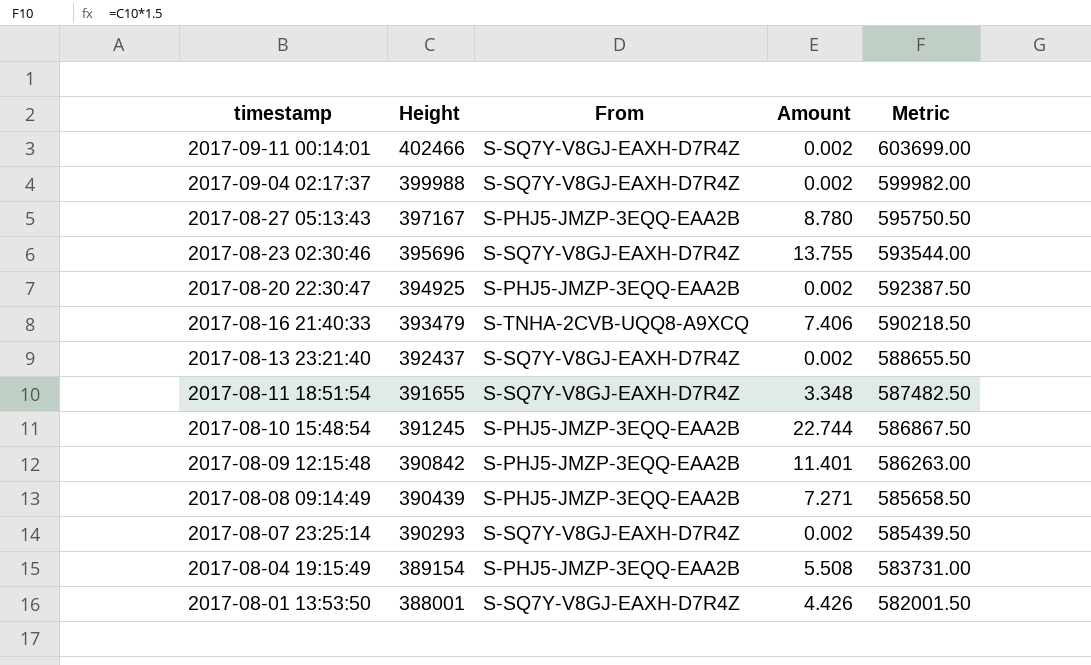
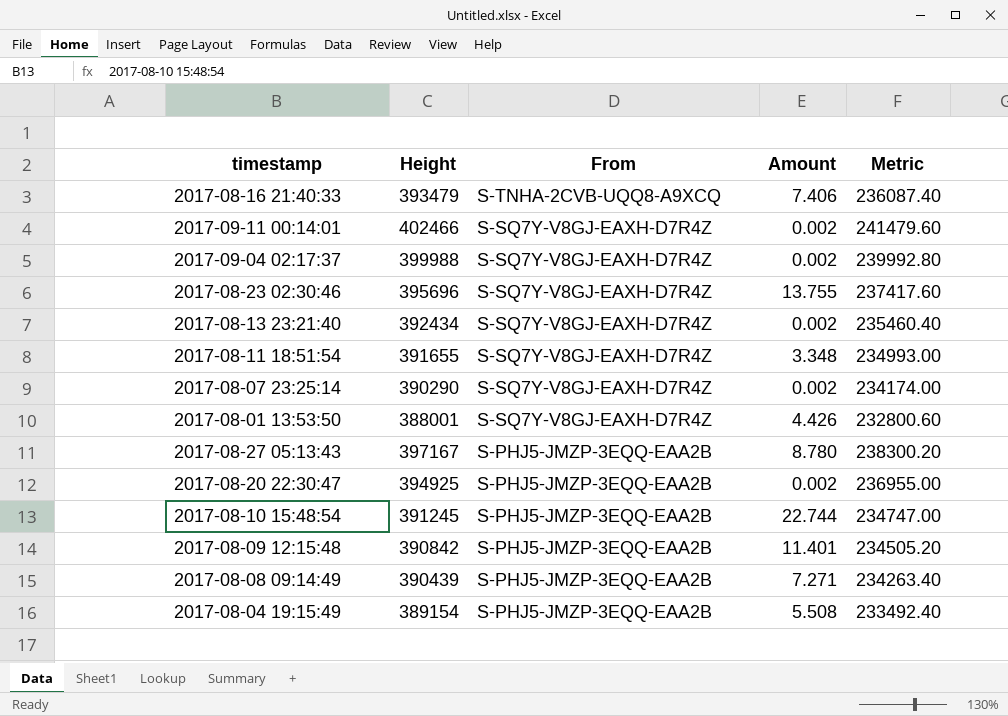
row order: timestamp descending -> From descending
column Metric | formula: [Height] * 1.5 -> [Height] * 0.6
2017-08-13 23:21:40 | Height: 392437 -> 392434
2017-08-07 23:25:14 | Height: 390293 -> 390290

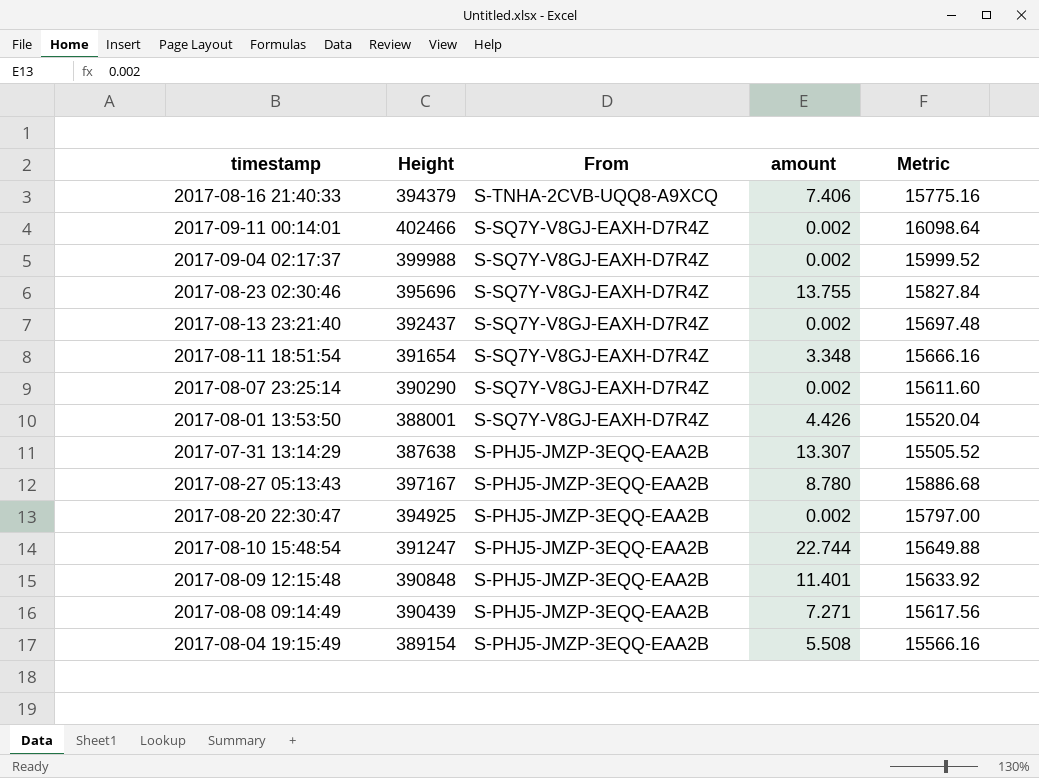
column name: Amount -> amount
column Metric | formula: [Height] * 0.6 -> [Height] * 0.04
2017-08-16 21:40:33 | Height: 393479 -> 394379
2017-08-13 23:21:40 | Height: 392434 -> 392437
2017-08-11 18:51:54 | Height: 391655 -> 391654
row 2017-07-31 13:14:29: none -> 387638 | S-PHJ5-JMZP-3EQQ-EAA2B | 13.307 | 15505.52
2017-08-10 15:48:54 | Height: 391245 -> 391247
2017-08-09 12:15:48 | Height: 390842 -> 390848

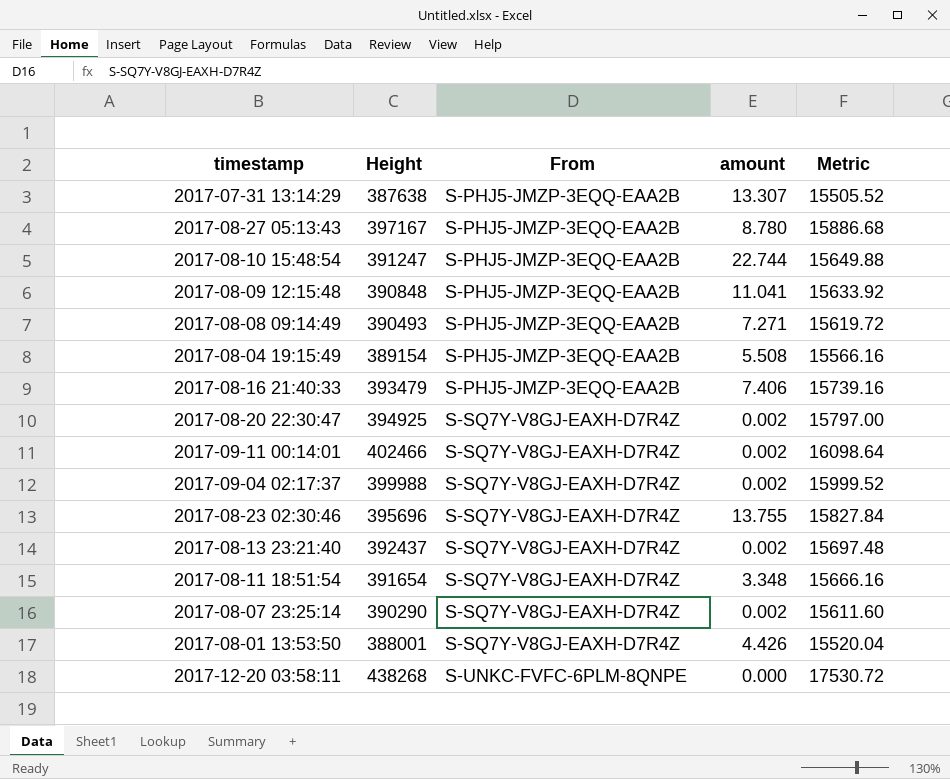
row order: From descending -> From ascending
2017-08-09 12:15:48 | amount: 11.401 -> 11.041
2017-08-08 09:14:49 | Height: 390439 -> 390493
2017-08-08 09:14:49 | Metric: 15617.56 -> 15619.72
2017-08-16 21:40:33 | Height: 394379 -> 393479
2017-08-16 21:40:33 | From: S-TNHA-2CVB-UQQ8-A9XCQ -> S-PHJ5-JMZP-3EQQ-EAA2B
2017-08-16 21:40:33 | Metric: 15775.16 -> 15739.16
2017-08-20 22:30:47 | From: S-PHJ5-JMZP-3EQQ-EAA2B -> S-SQ7Y-V8GJ-EAXH-D7R4Z
row 2017-12-20 03:58:11: none -> 438268 | S-UNKC-FVFC-6PLM-8QNPE | 0.000 | 17530.72

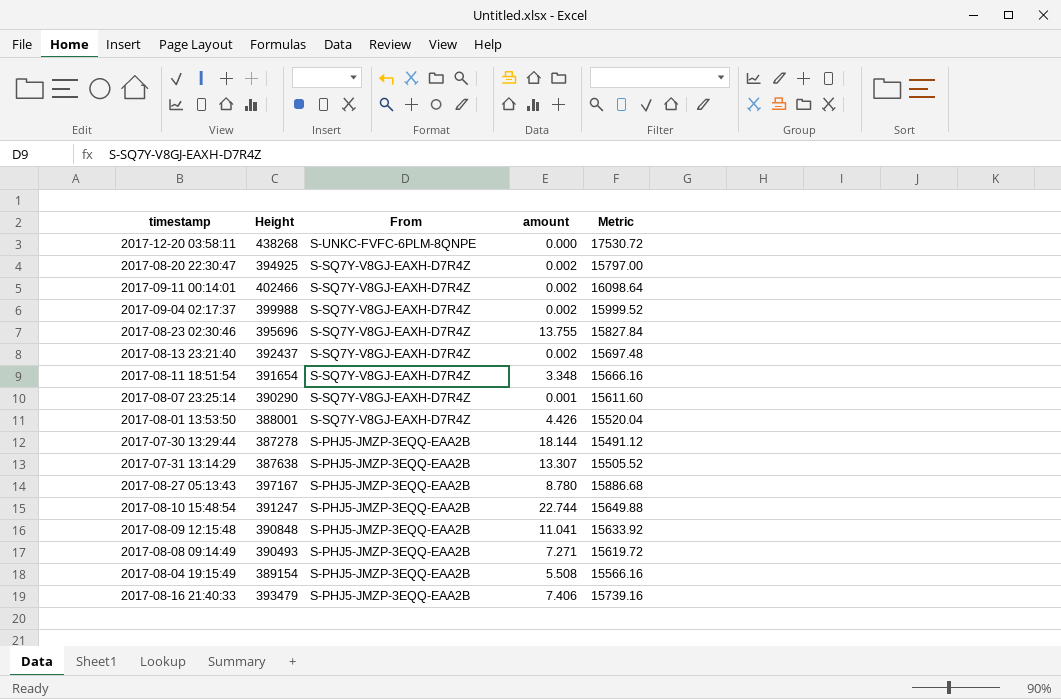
row order: From ascending -> From descending
2017-08-07 23:25:14 | amount: 0.002 -> 0.001
row 2017-07-30 13:29:44: none -> 387278 | S-PHJ5-JMZP-3EQQ-EAA2B | 18.144 | 15491.12

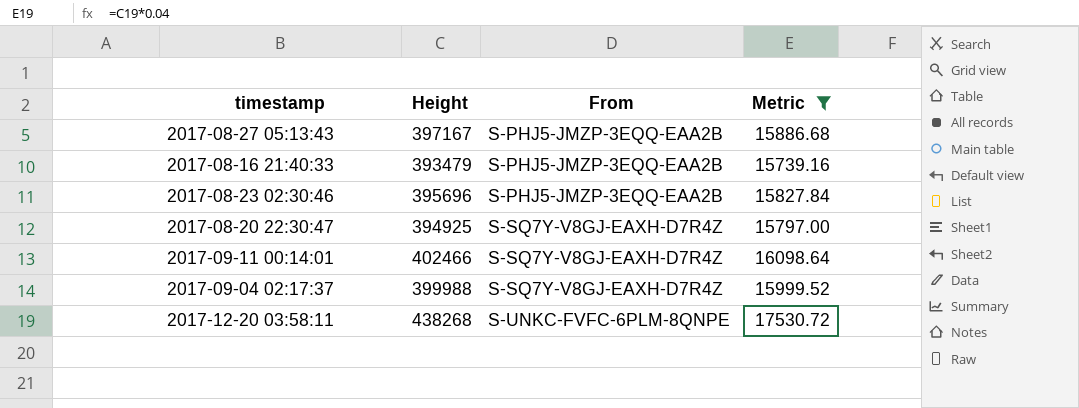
filter: none -> Metric >= 15739.16
row order: From descending -> From ascending
column amount | position: 4 -> none
2017-08-23 02:30:46 | From: S-SQ7Y-V8GJ-EAXH-D7R4Z -> S-PHJ5-JMZP-3EQQ-EAA2B

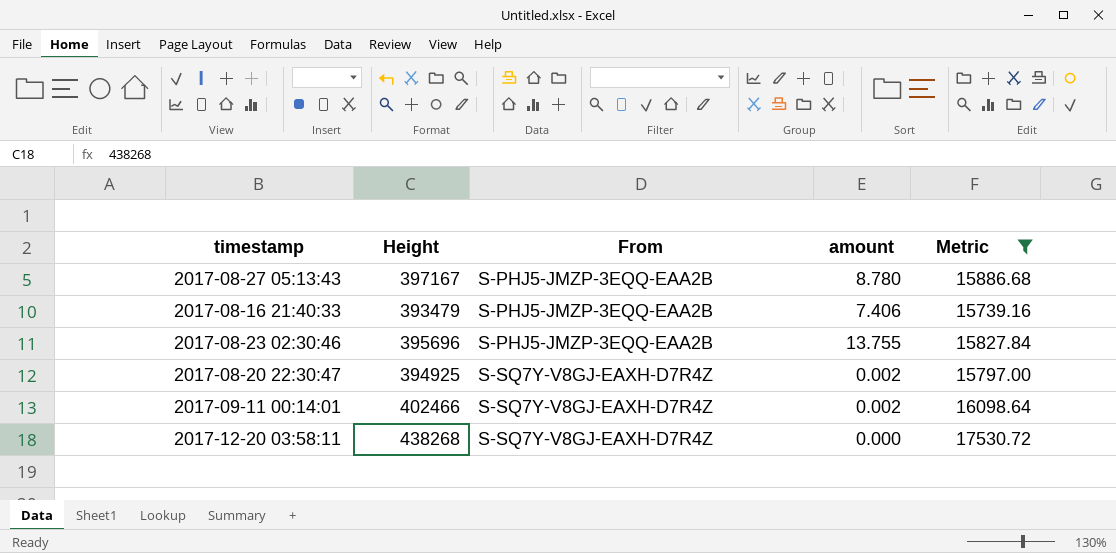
column amount | position: none -> 4
row 2017-09-04 02:17:37: 399988 | S-SQ7Y-V8GJ-EAXH-D7R4Z | 15999.52 -> none
2017-12-20 03:58:11 | From: S-UNKC-FVFC-6PLM-8QNPE -> S-SQ7Y-V8GJ-EAXH-D7R4Z

